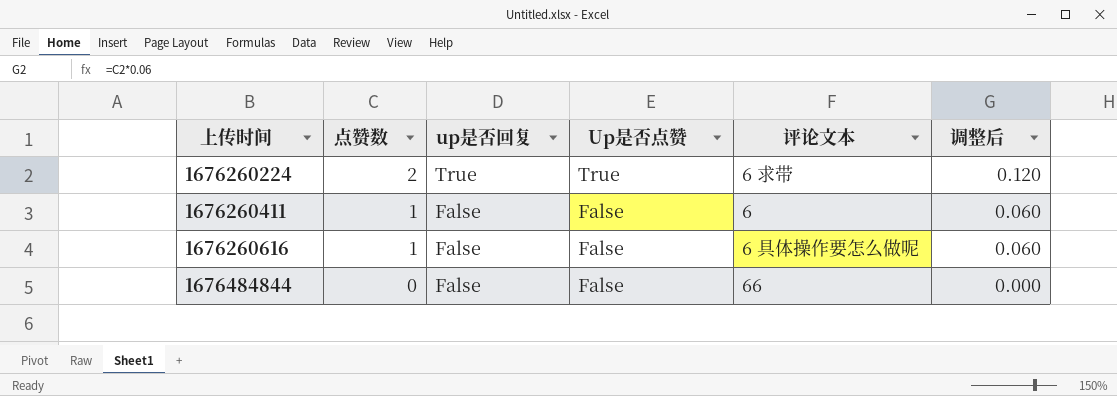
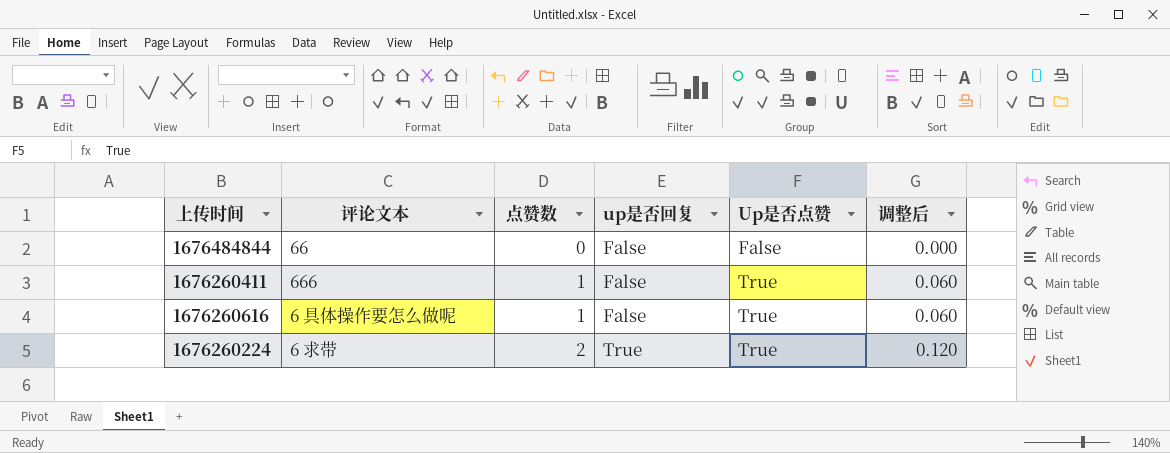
row order: 上传时间 ascending -> 点赞数 ascending
column 评论文本 | position: 5 -> 2
1676260411 | 评论文本: 6 -> 666
1676260411 | Up是否点赞: False -> True
1676260616 | Up是否点赞: False -> True

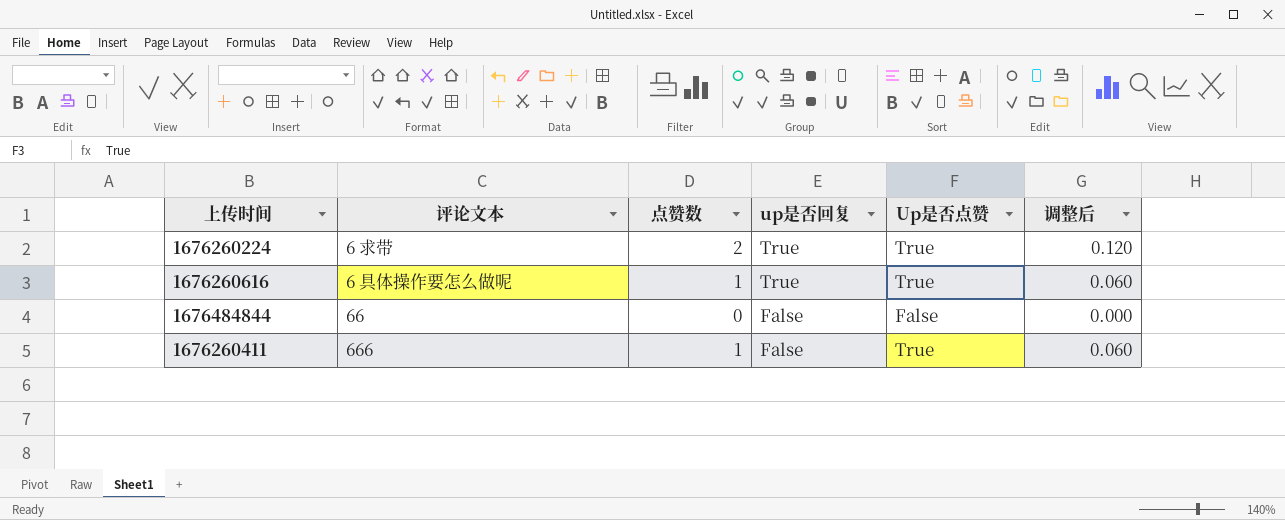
row order: 点赞数 ascending -> up是否回复 descending
1676260616 | up是否回复: False -> True

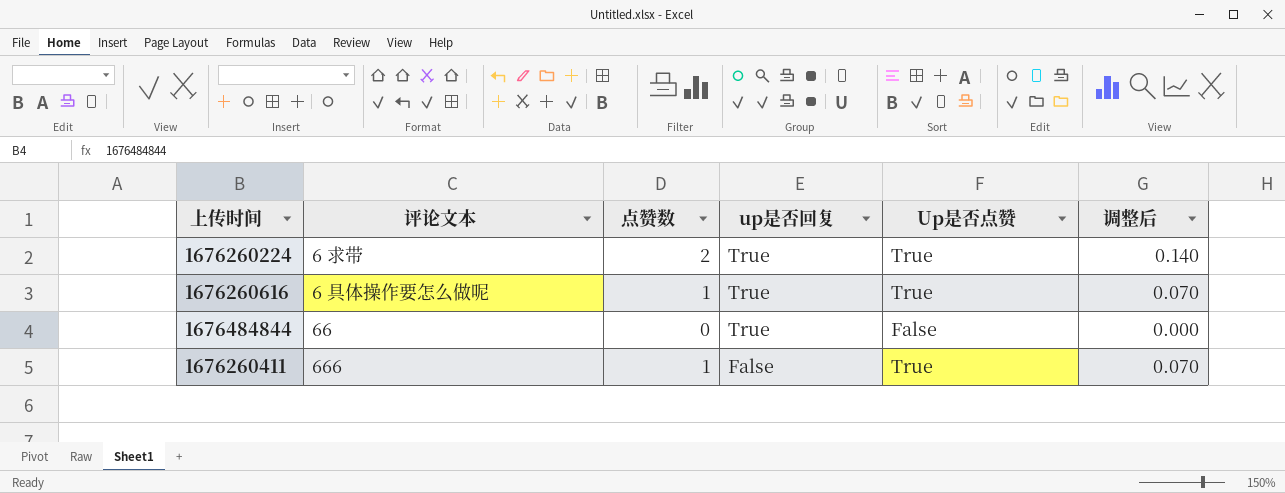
column 调整后 | formula: [点赞数] * 0.06 -> [点赞数] * 0.07
1676484844 | up是否回复: False -> True

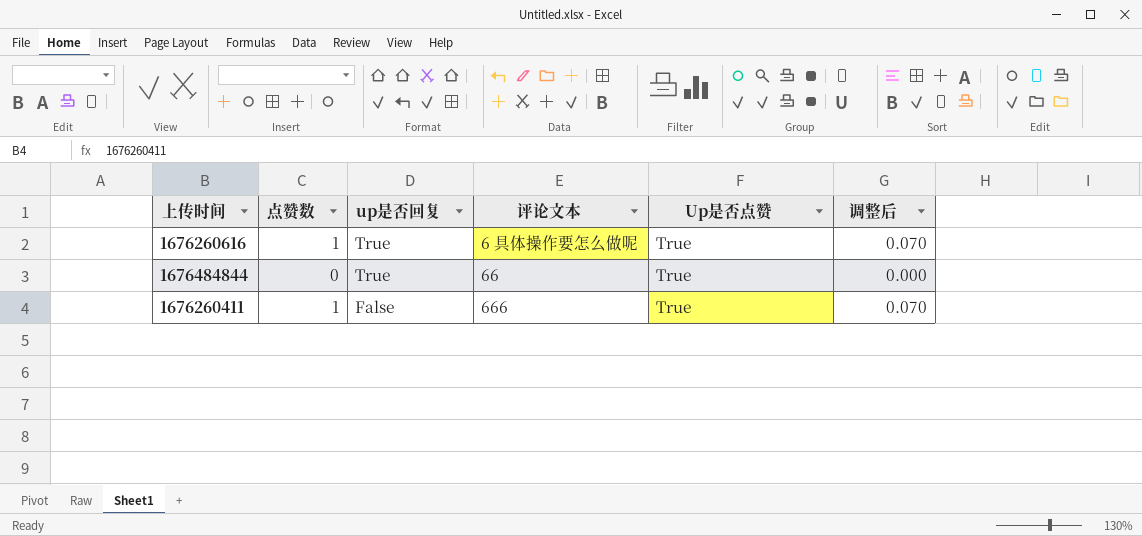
column 评论文本 | position: 2 -> 4
row 1676260224: 6 求带 | 2 | True | True | 0.140 -> none
1676484844 | Up是否点赞: False -> True

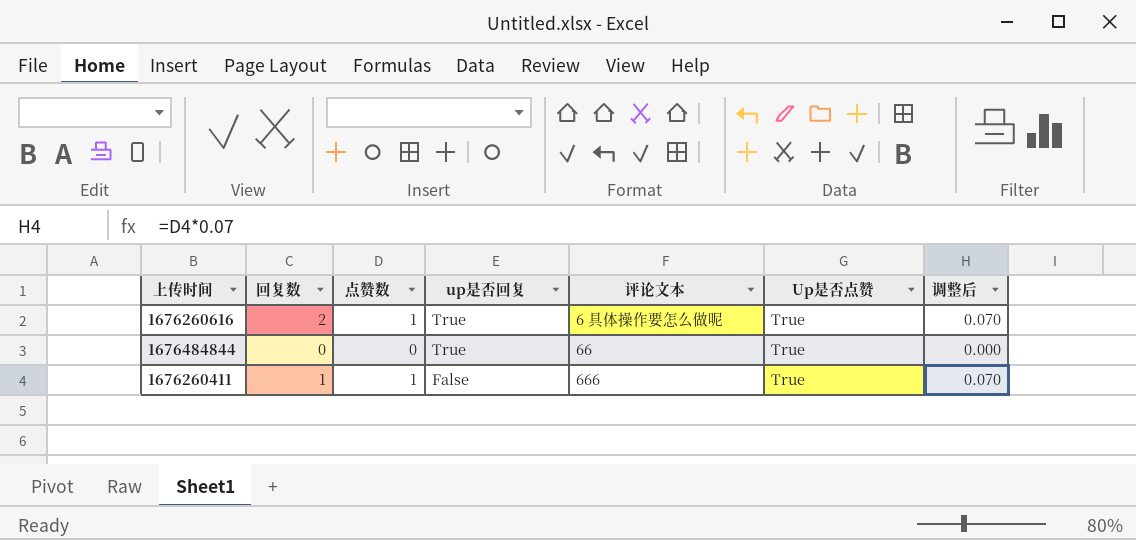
column 回复数 | position: none -> 2

